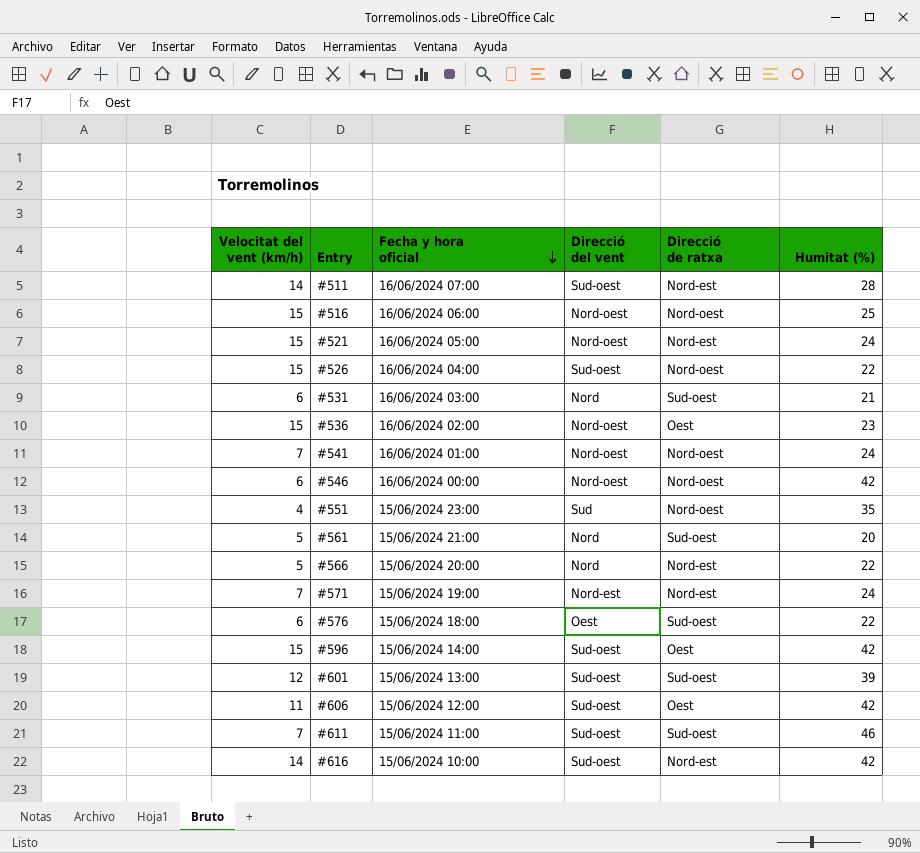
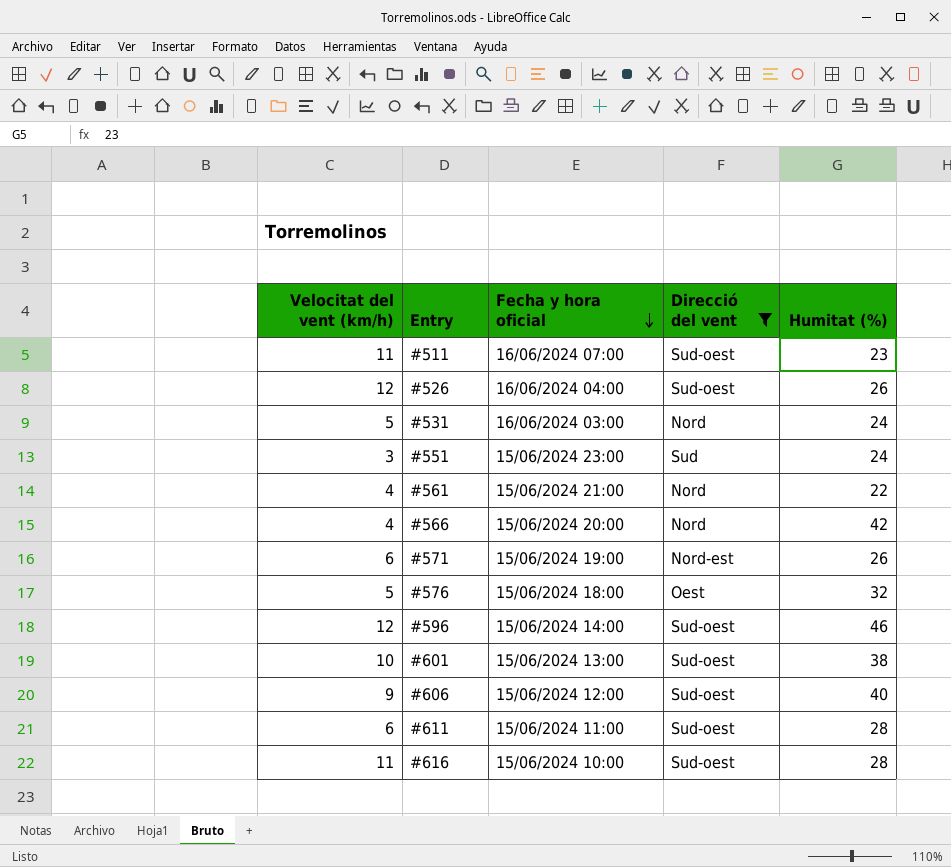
filter: none -> Direcció del vent != Nord-oest
column Direcció de ratxa | position: 5 -> none
#511 | Velocitat del vent (km/h): 14 -> 11
#511 | Humitat (%): 28 -> 23
#526 | Velocitat del vent (km/h): 15 -> 12
#526 | Humitat (%): 22 -> 26
#531 | Velocitat del vent (km/h): 6 -> 5
#531 | Humitat (%): 21 -> 24
#551 | Velocitat del vent (km/h): 4 -> 3
#551 | Humitat (%): 35 -> 24
#561 | Velocitat del vent (km/h): 5 -> 4
#561 | Humitat (%): 20 -> 22
#566 | Velocitat del vent (km/h): 5 -> 4
#566 | Humitat (%): 22 -> 42
#571 | Velocitat del vent (km/h): 7 -> 6
#571 | Humitat (%): 24 -> 26
#576 | Velocitat del vent (km/h): 6 -> 5
#576 | Humitat (%): 22 -> 32
#596 | Velocitat del vent (km/h): 15 -> 12
#596 | Humitat (%): 42 -> 46
#601 | Velocitat del vent (km/h): 12 -> 10
#601 | Humitat (%): 39 -> 38
#606 | Velocitat del vent (km/h): 11 -> 9
#606 | Humitat (%): 42 -> 40
#611 | Velocitat del vent (km/h): 7 -> 6
#611 | Humitat (%): 46 -> 28
#616 | Velocitat del vent (km/h): 14 -> 11
#616 | Humitat (%): 42 -> 28

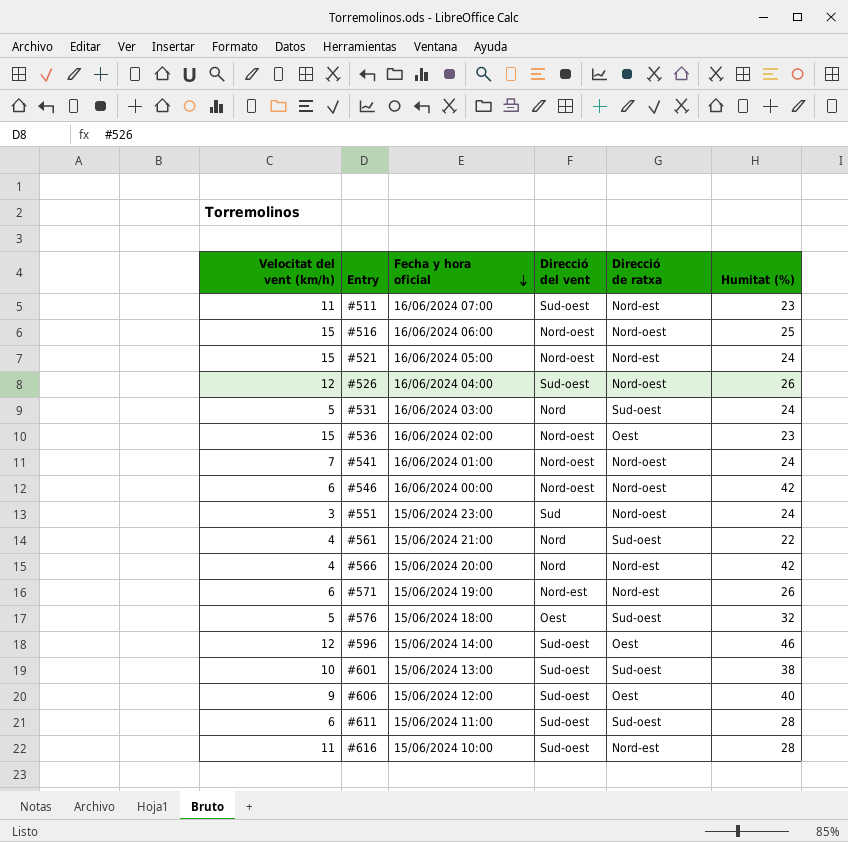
filter: Direcció del vent != Nord-oest -> none
column Direcció de ratxa | position: none -> 5

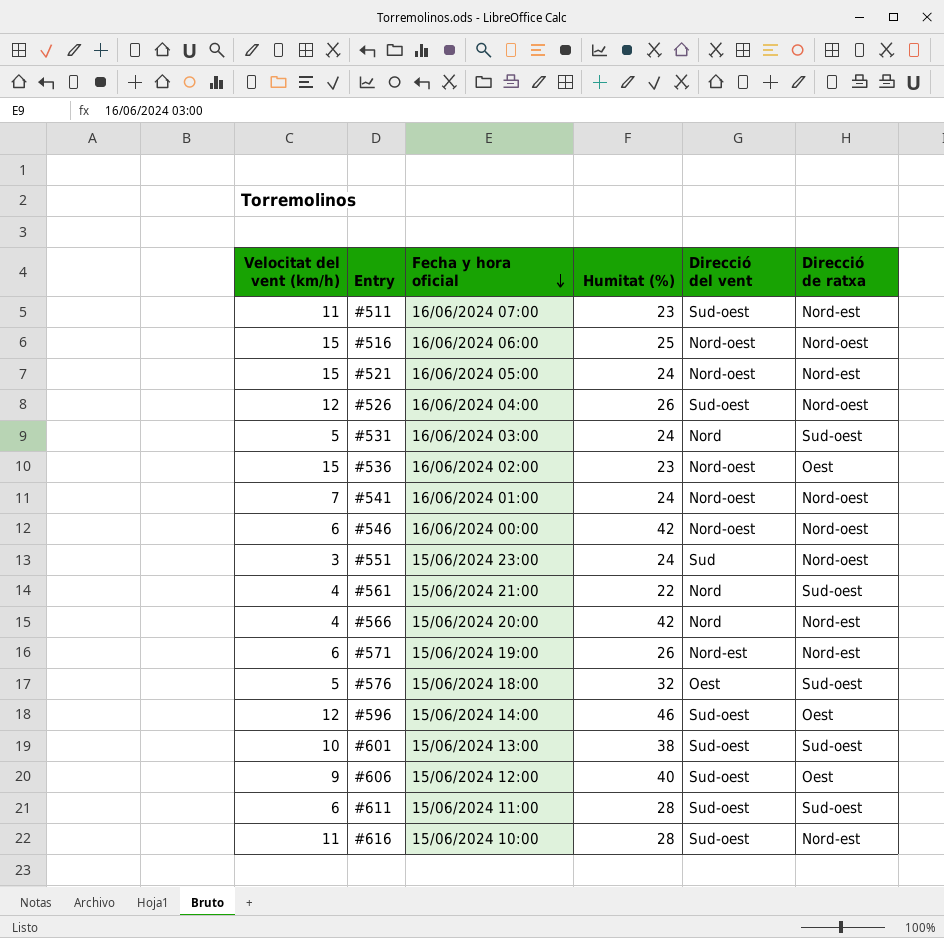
column Humitat (%) | position: 6 -> 4

